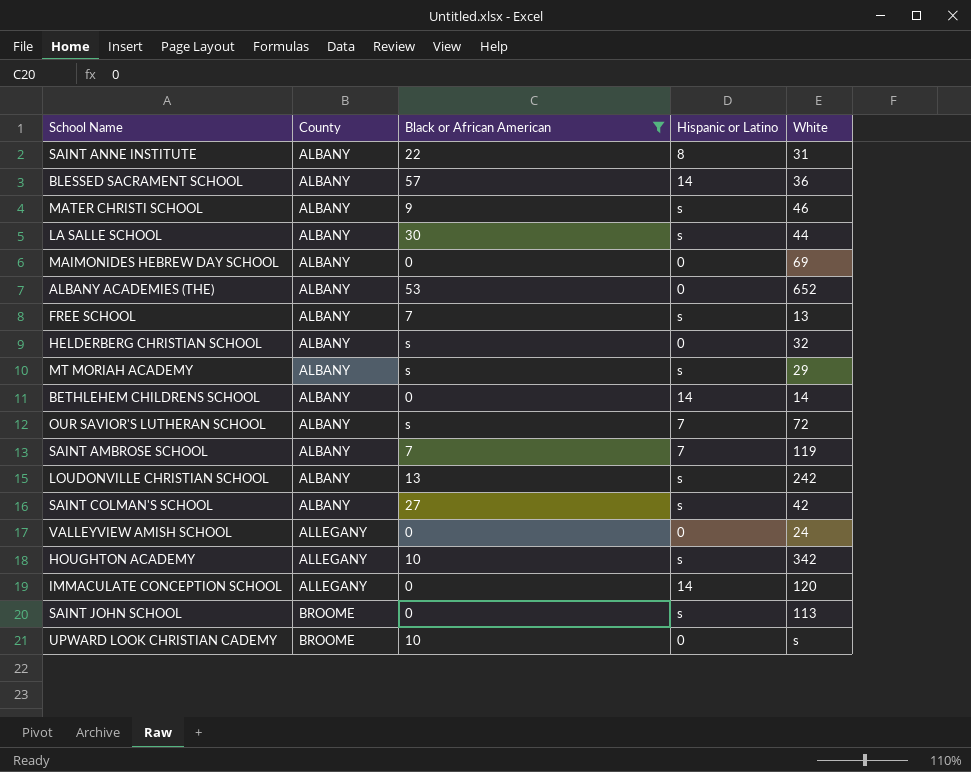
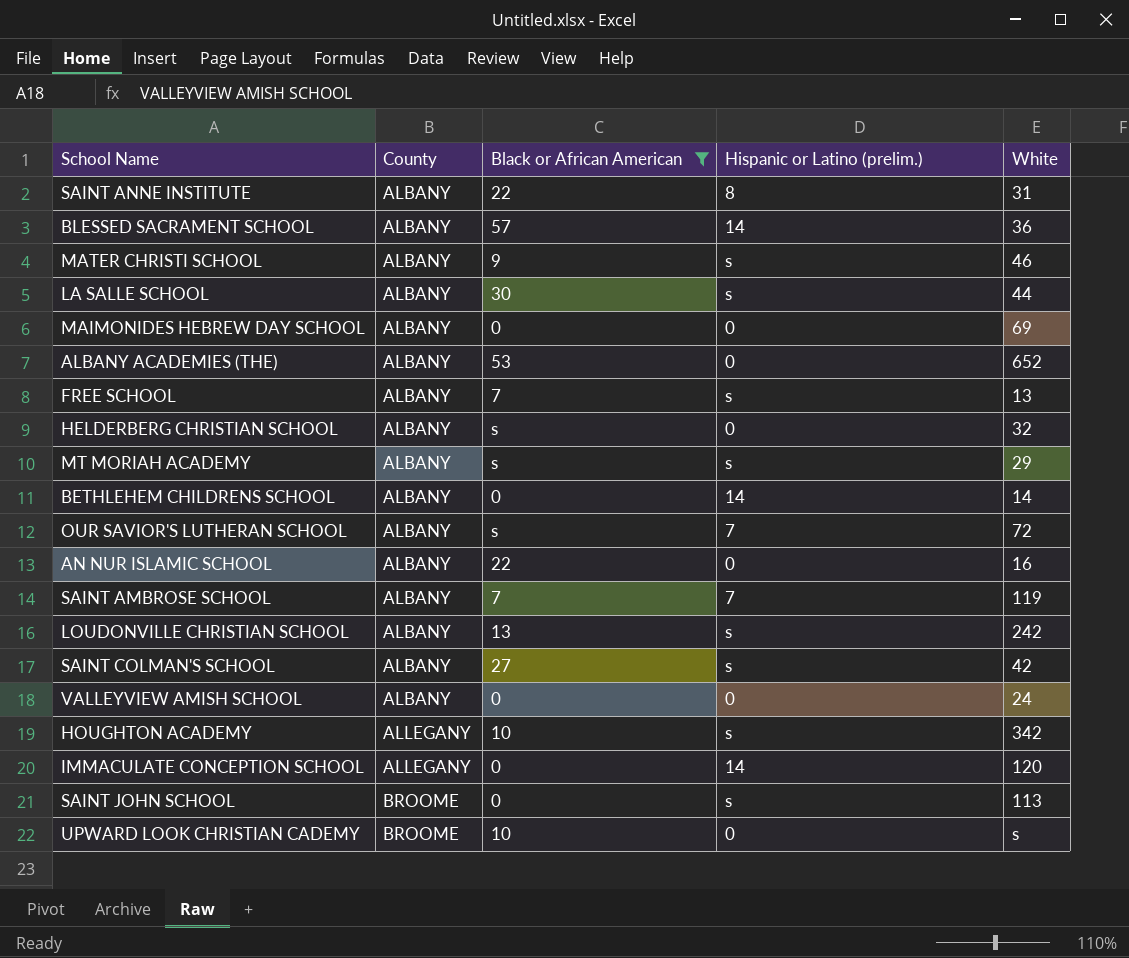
column name: Hispanic or Latino -> Hispanic or Latino (prelim.)
row AN NUR ISLAMIC SCHOOL: none -> ALBANY | 22 | 0 | 16
VALLEYVIEW AMISH SCHOOL | County: ALLEGANY -> ALBANY

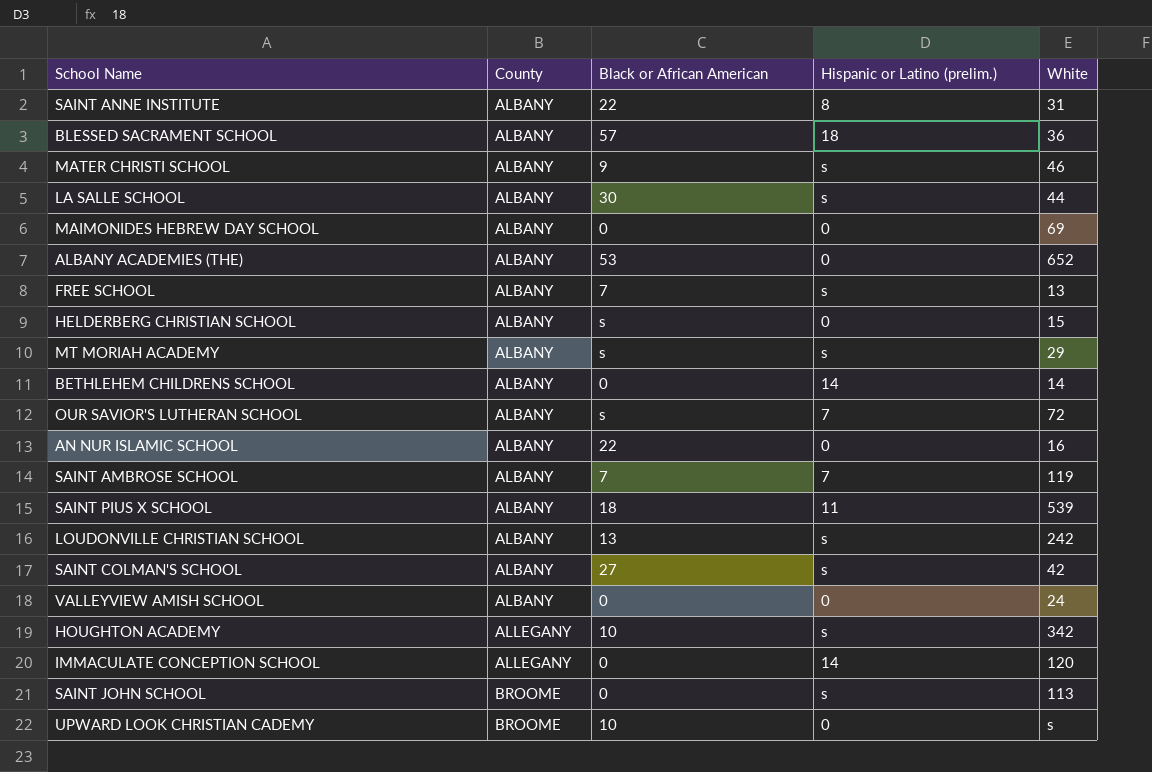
filter: Black or African American != 18 -> none
BLESSED SACRAMENT SCHOOL | Hispanic or Latino (prelim.): 14 -> 18
HELDERBERG CHRISTIAN SCHOOL | White: 32 -> 15

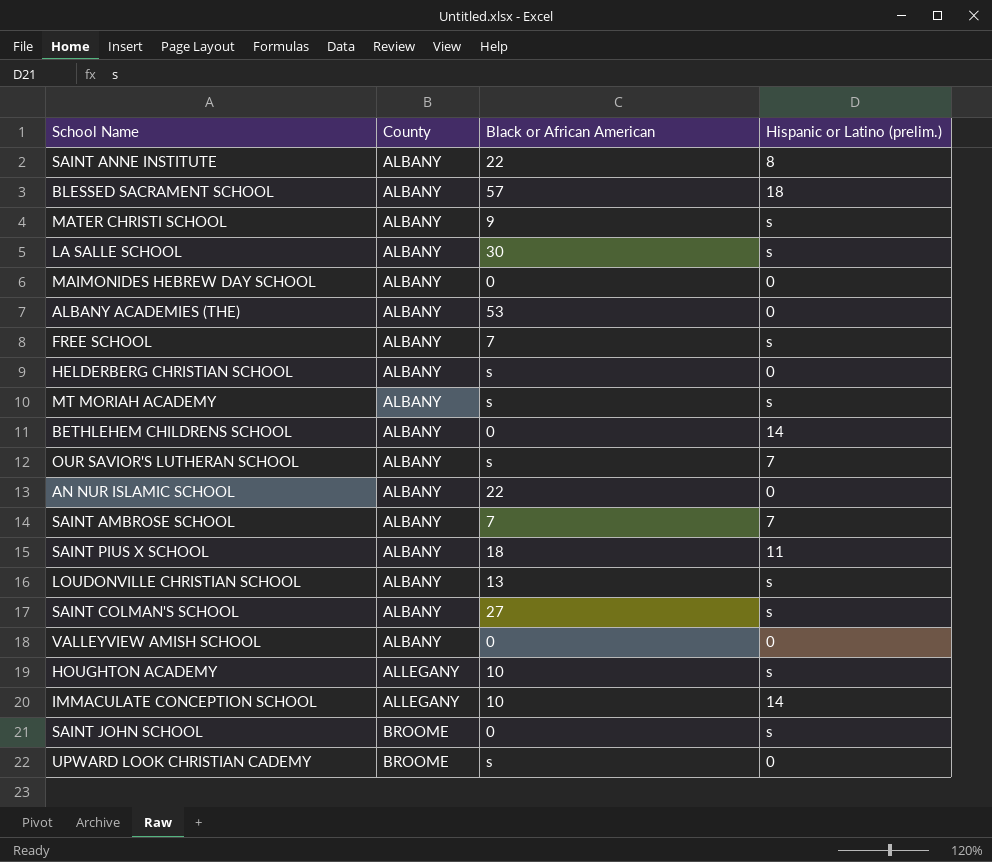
column White | position: 5 -> none
IMMACULATE CONCEPTION SCHOOL | Black or African American: 0 -> 10
UPWARD LOOK CHRISTIAN CADEMY | Black or African American: 10 -> s

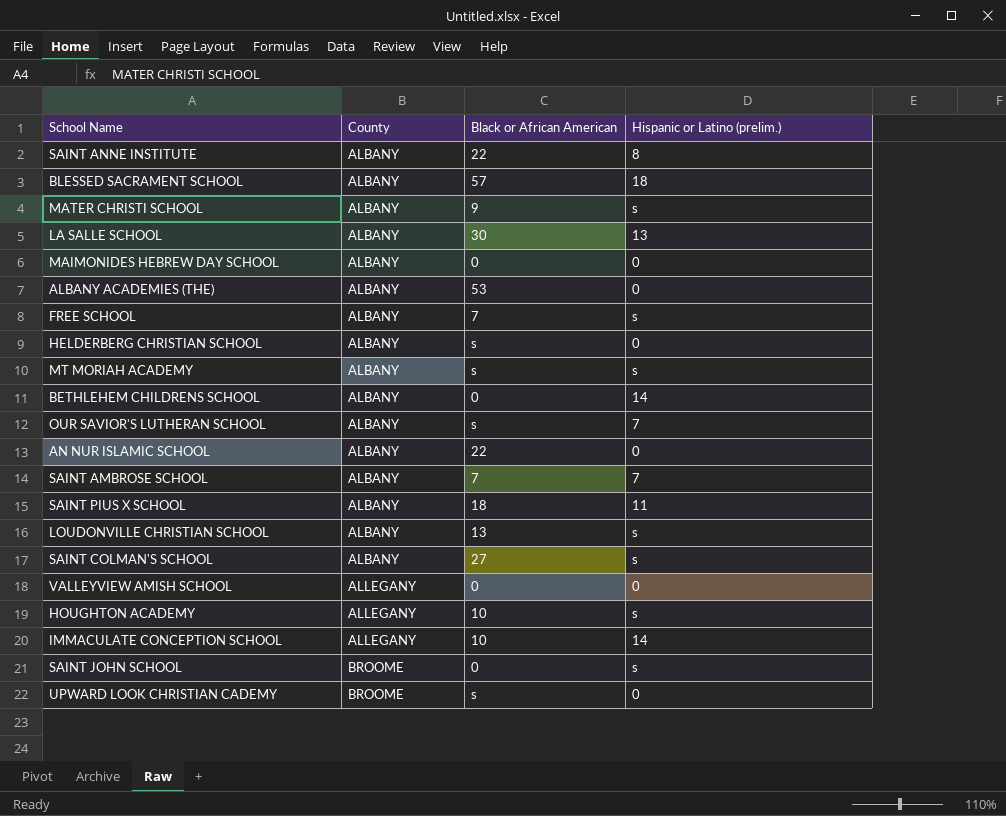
LA SALLE SCHOOL | Hispanic or Latino (prelim.): s -> 13
VALLEYVIEW AMISH SCHOOL | County: ALBANY -> ALLEGANY

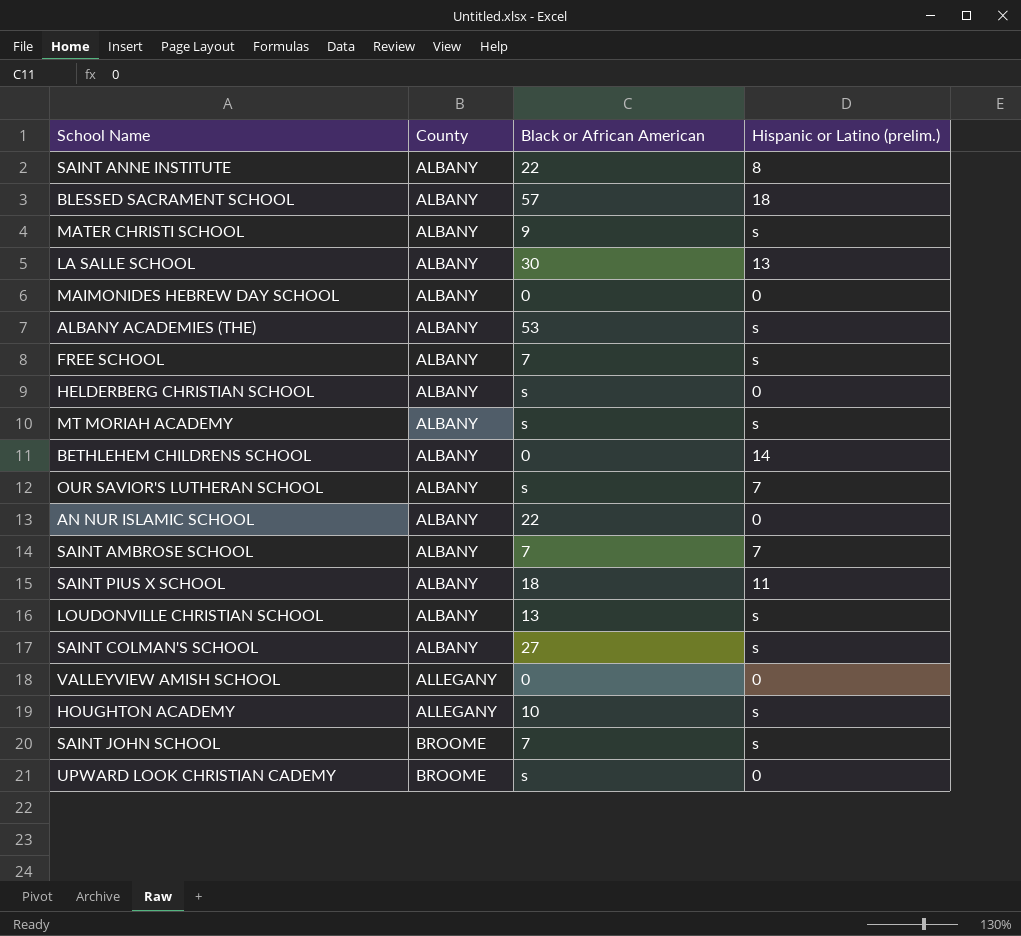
row IMMACULATE CONCEPTION SCHOOL: ALLEGANY | 10 | 14 -> none
ALBANY ACADEMIES (THE) | Hispanic or Latino (prelim.): 0 -> s
SAINT JOHN SCHOOL | Black or African American: 0 -> 7

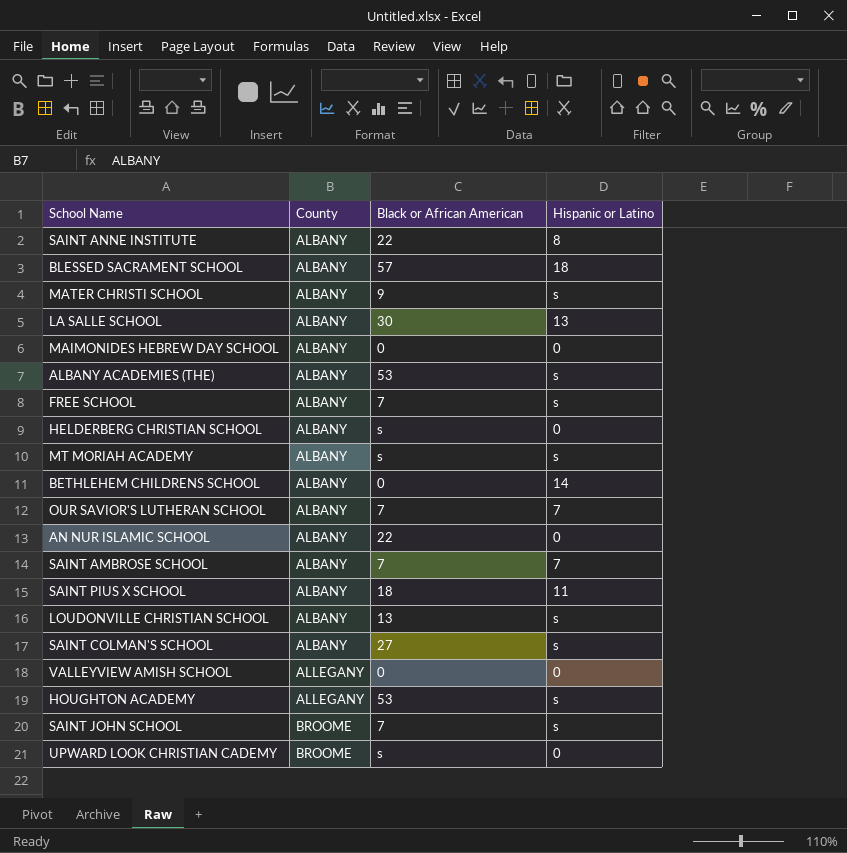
column name: Hispanic or Latino (prelim.) -> Hispanic or Latino
OUR SAVIOR'S LUTHERAN SCHOOL | Black or African American: s -> 7
HOUGHTON ACADEMY | Black or African American: 10 -> 53

